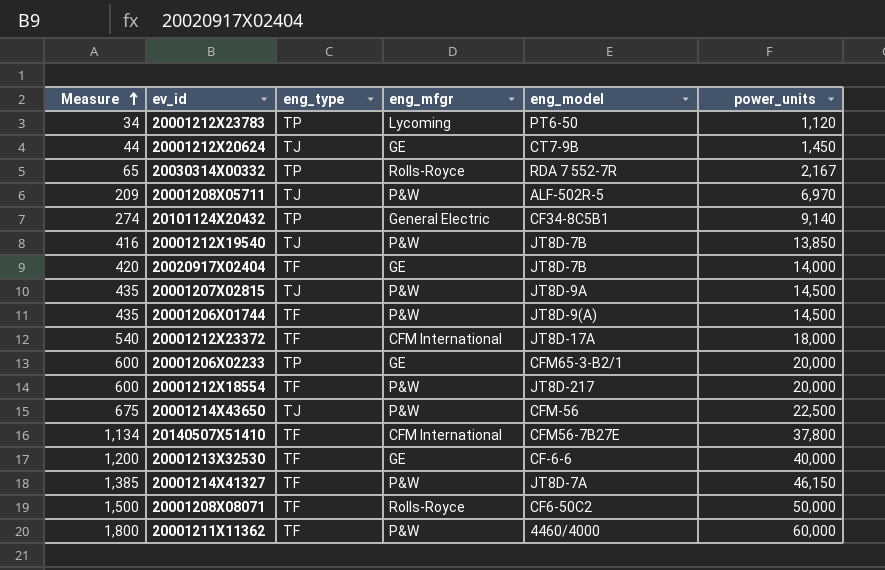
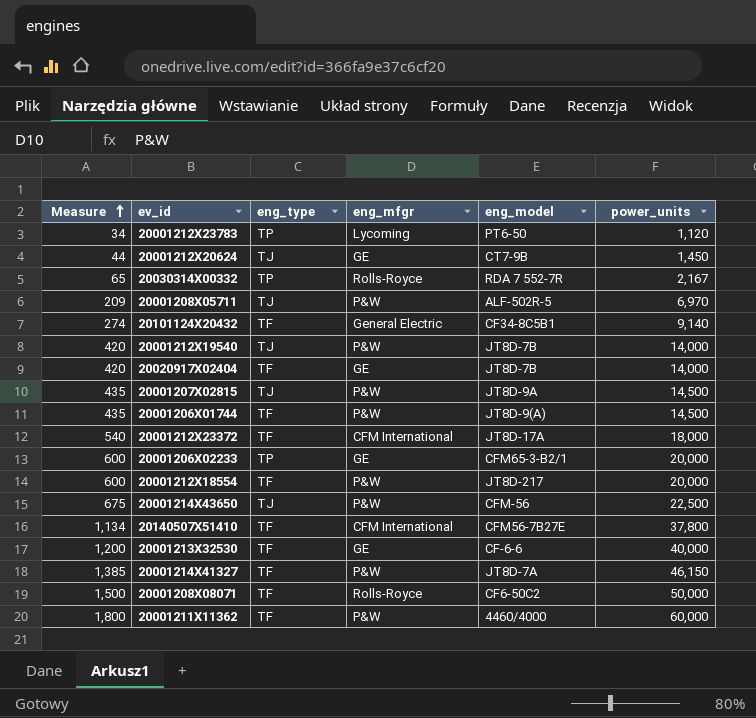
20101124X20432 | eng_type: TP -> TF
20001212X19540 | Measure: 416 -> 420
20001212X19540 | power_units: 13,850 -> 14,000

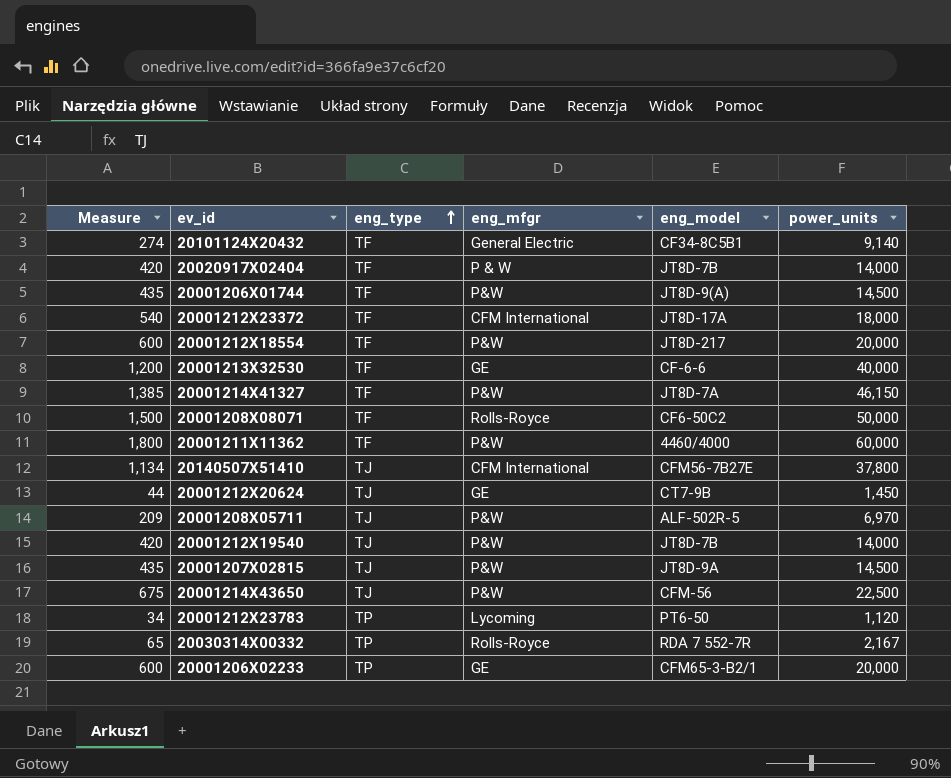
row order: Measure ascending -> eng_type ascending
20020917X02404 | eng_mfgr: GE -> P & W
20140507X51410 | eng_type: TF -> TJ

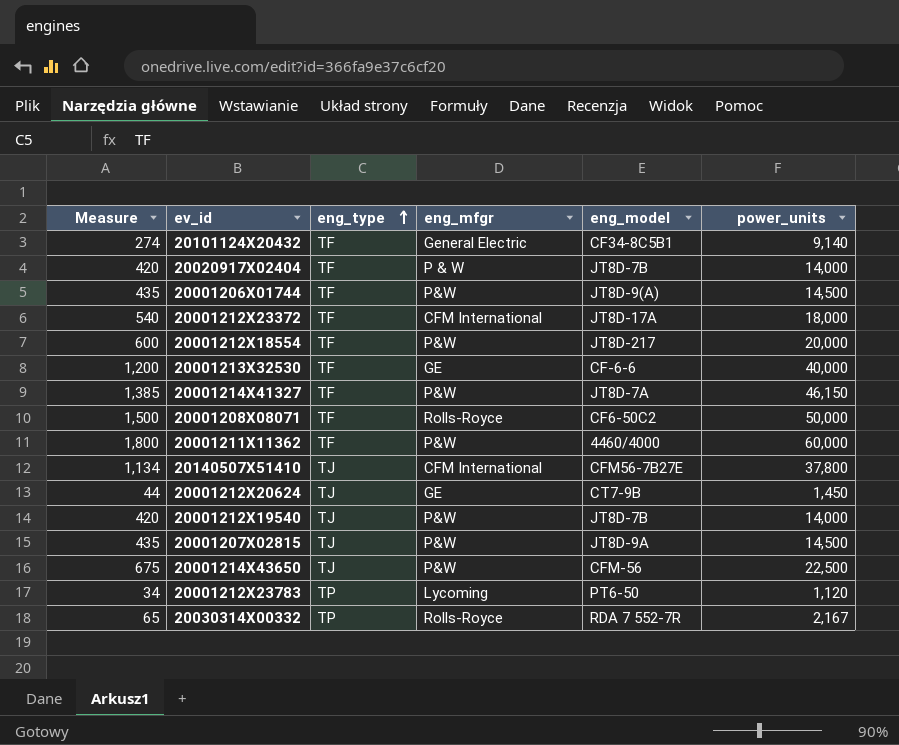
row 20001208X05711: 209 | TJ | P&W | ALF-502R-5 | 6,970 -> none
row 20001206X02233: 600 | TP | GE | CFM65-3-B2/1 | 20,000 -> none

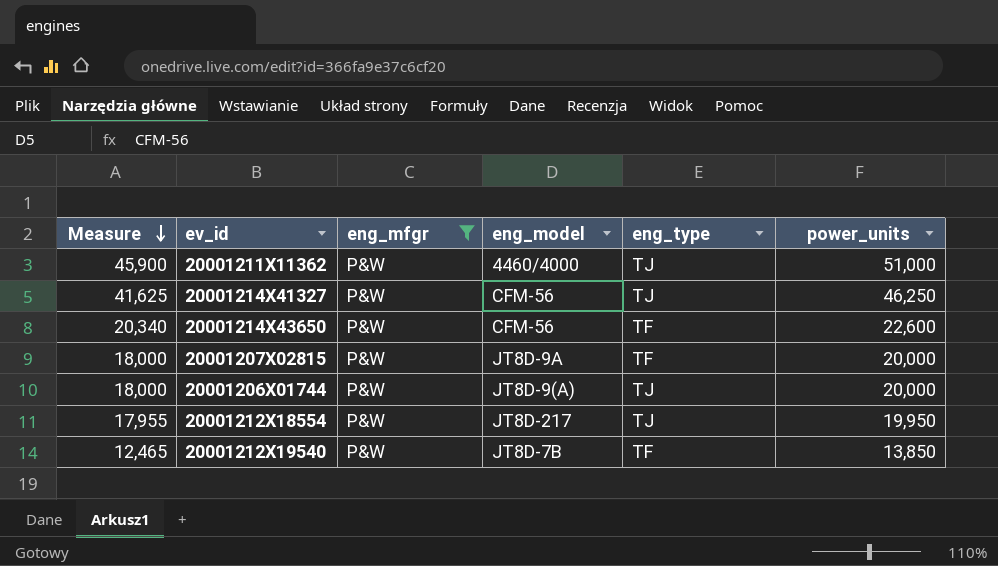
filter: none -> eng_mfgr = P&W
row order: eng_type ascending -> Measure descending
column Measure | formula: [power_units] * 0.03 -> [power_units] * 0.9
column eng_type | position: 3 -> 5
20001211X11362 | eng_type: TF -> TJ
20001211X11362 | power_units: 60,000 -> 51,000
20001214X41327 | eng_model: JT8D-7A -> CFM-56
20001214X41327 | eng_type: TF -> TJ
20001214X41327 | power_units: 46,150 -> 46,250
20001214X43650 | eng_type: TJ -> TF
20001214X43650 | power_units: 22,500 -> 22,600
20001207X02815 | eng_type: TJ -> TF
20001207X02815 | power_units: 14,500 -> 20,000
20001206X01744 | eng_type: TF -> TJ
20001206X01744 | power_units: 14,500 -> 20,000
20001212X18554 | eng_type: TF -> TJ
20001212X18554 | power_units: 20,000 -> 19,950
20001212X19540 | eng_type: TJ -> TF
20001212X19540 | power_units: 14,000 -> 13,850

